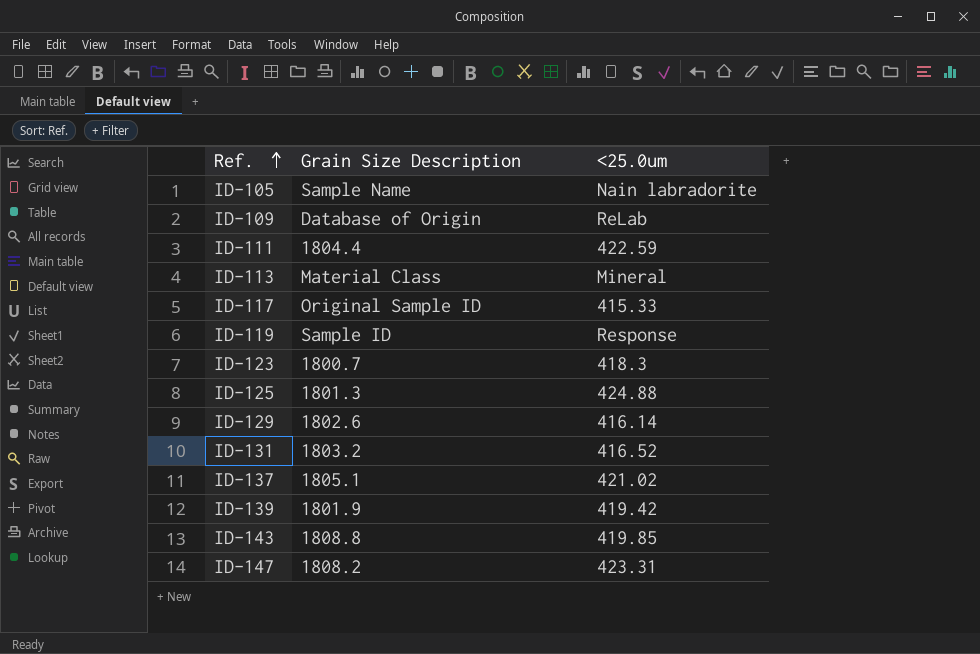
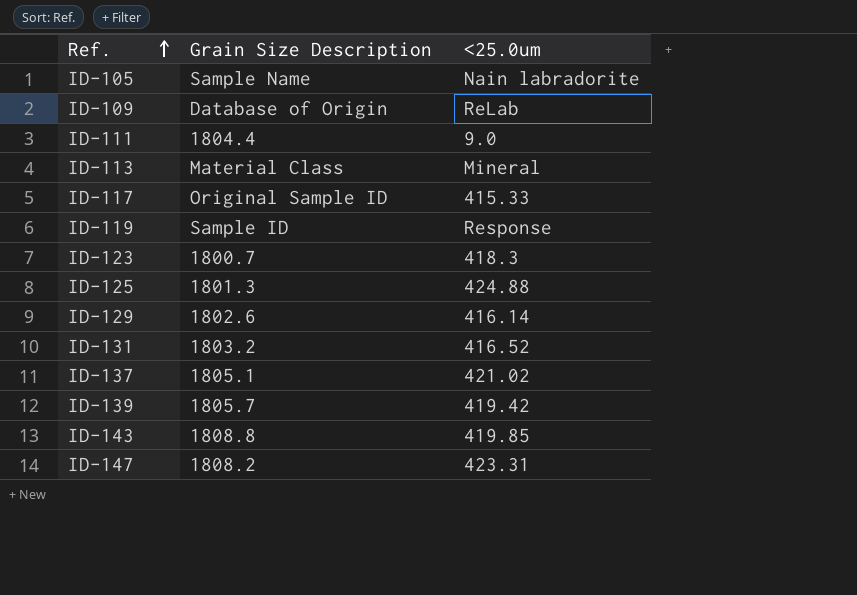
ID-111 | <25.0um: 422.59 -> 9.0
ID-139 | Grain Size Description: 1801.9 -> 1805.7

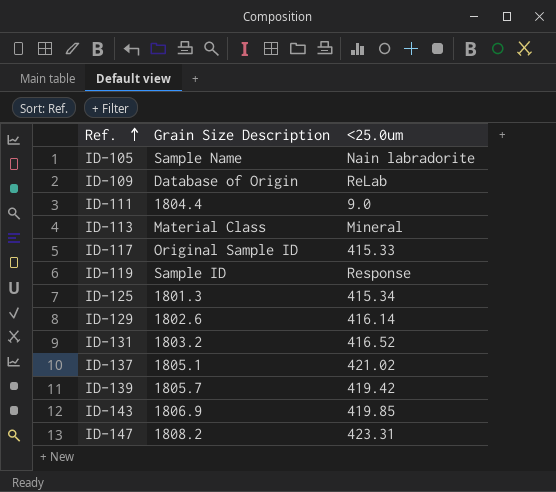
row ID-123: 1800.7 | 418.3 -> none
ID-125 | <25.0um: 424.88 -> 415.34
ID-143 | Grain Size Description: 1808.8 -> 1806.9

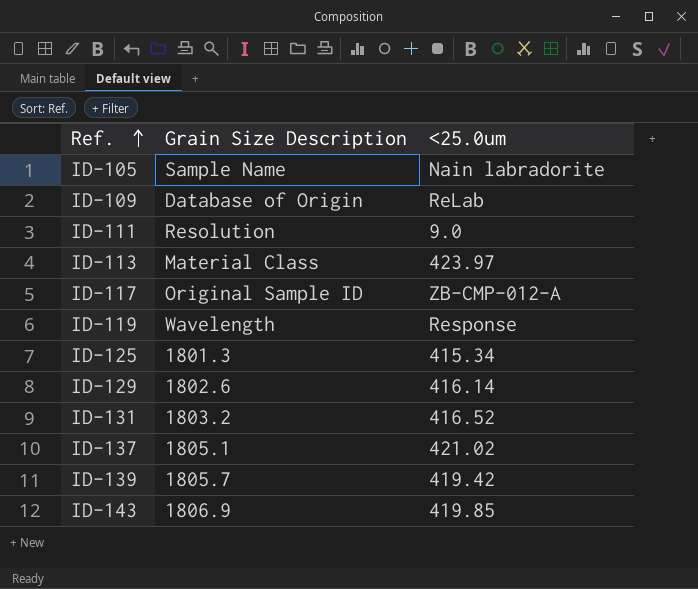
row ID-147: 1808.2 | 423.31 -> none
ID-111 | Grain Size Description: 1804.4 -> Resolution
ID-113 | <25.0um: Mineral -> 423.97
ID-117 | <25.0um: 415.33 -> ZB-CMP-012-A
ID-119 | Grain Size Description: Sample ID -> Wavelength

